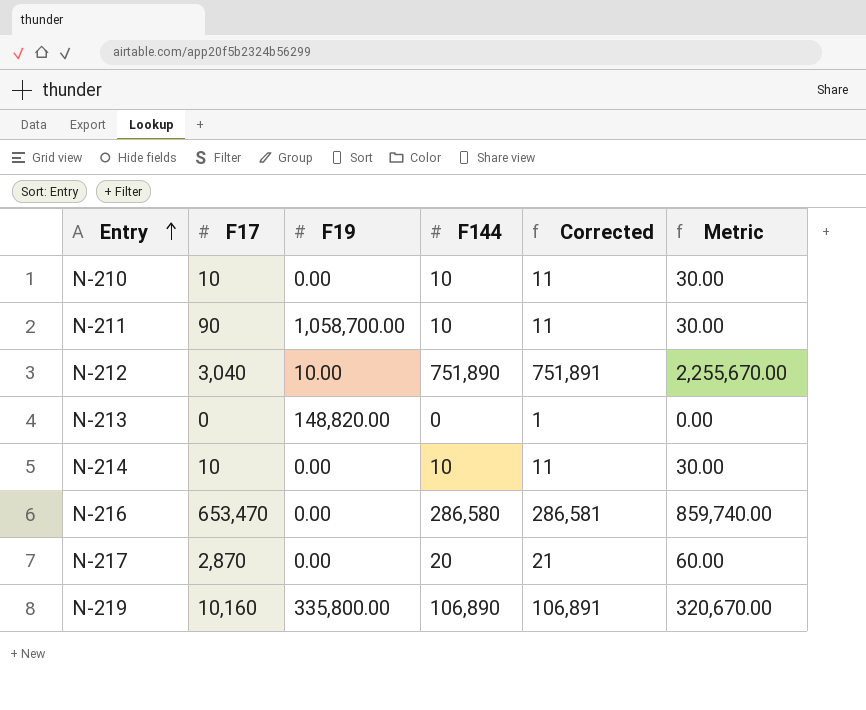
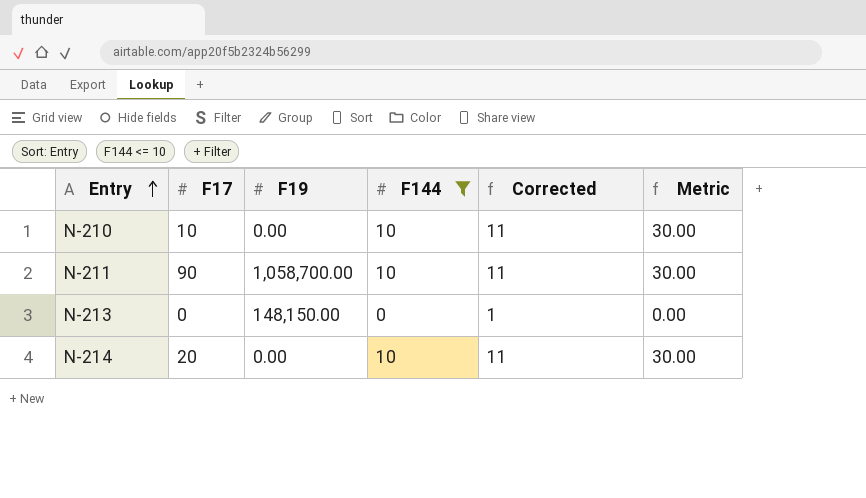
filter: none -> F144 <= 10
N-213 | F19: 148,820.00 -> 148,150.00
N-214 | F17: 10 -> 20

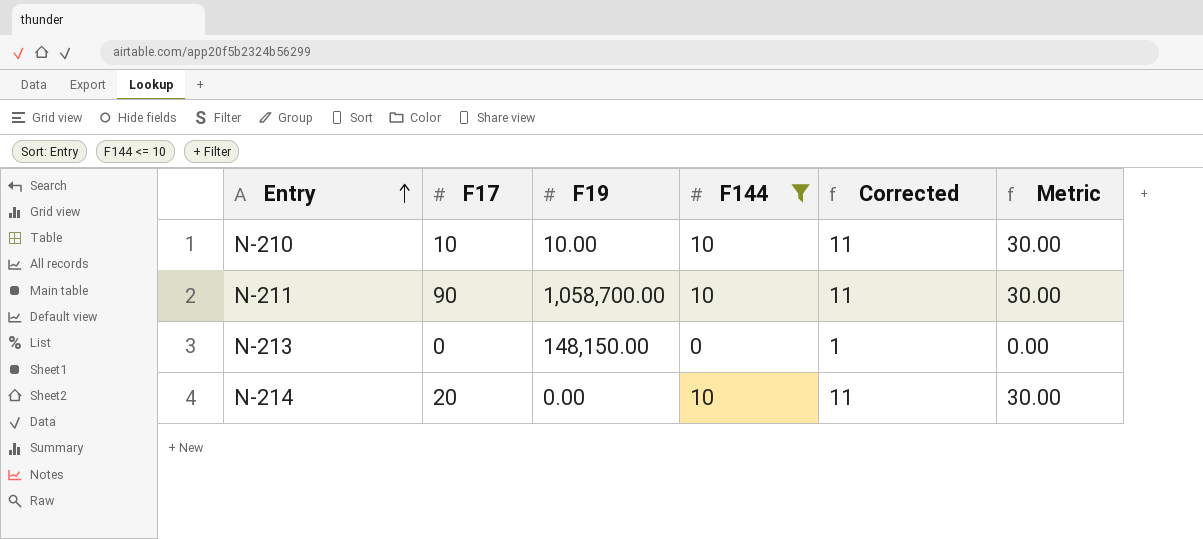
N-210 | F19: 0.00 -> 10.00

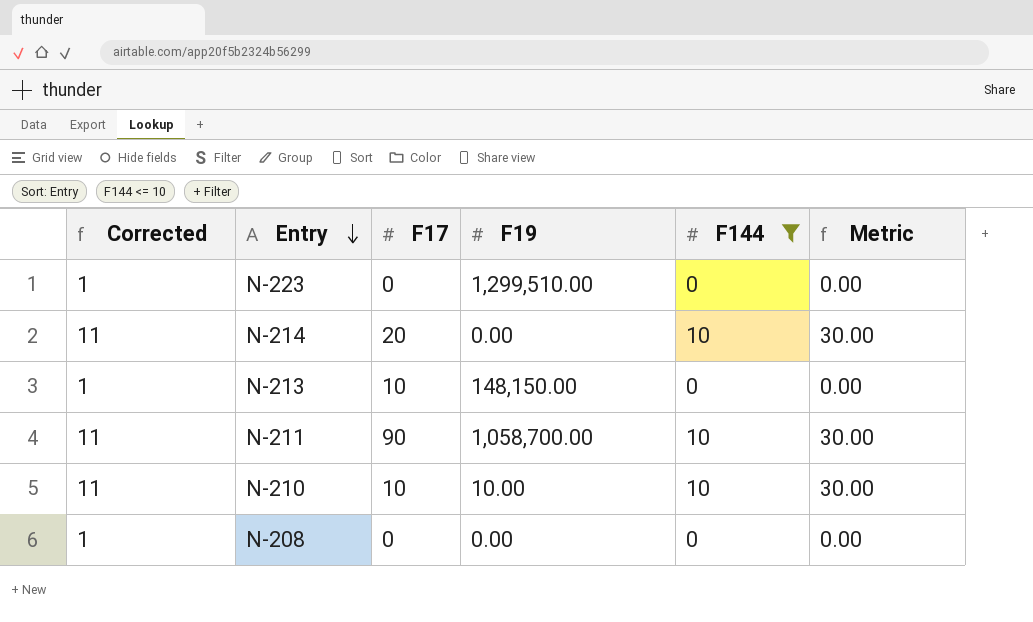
row order: Entry ascending -> Entry descending
column Corrected | position: 5 -> 1
row N-223: none -> 1 | 0 | 1,299,510.00 | 0 | 0.00
N-213 | F17: 0 -> 10
row N-208: none -> 1 | 0 | 0.00 | 0 | 0.00

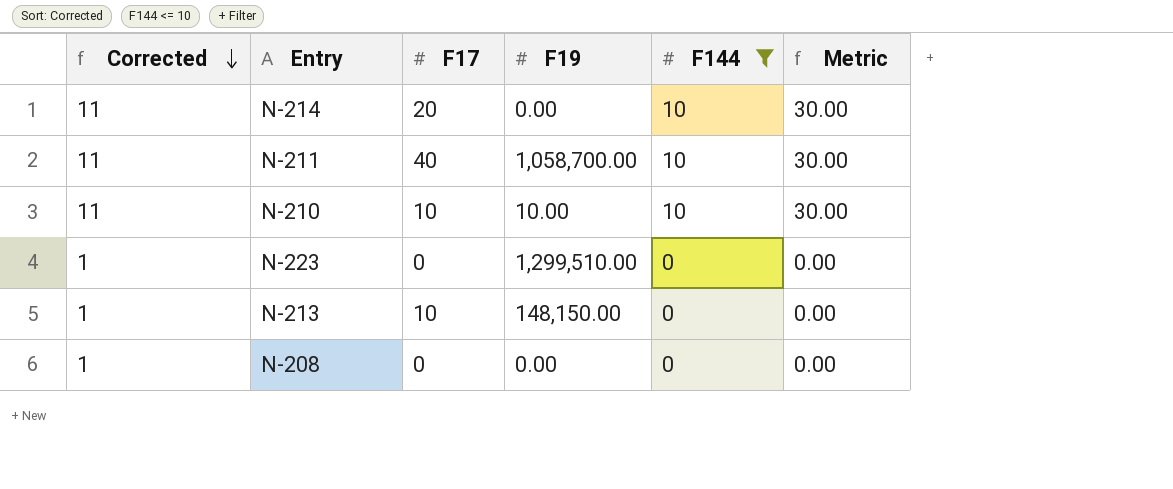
row order: Entry descending -> Corrected descending
N-211 | F17: 90 -> 40

